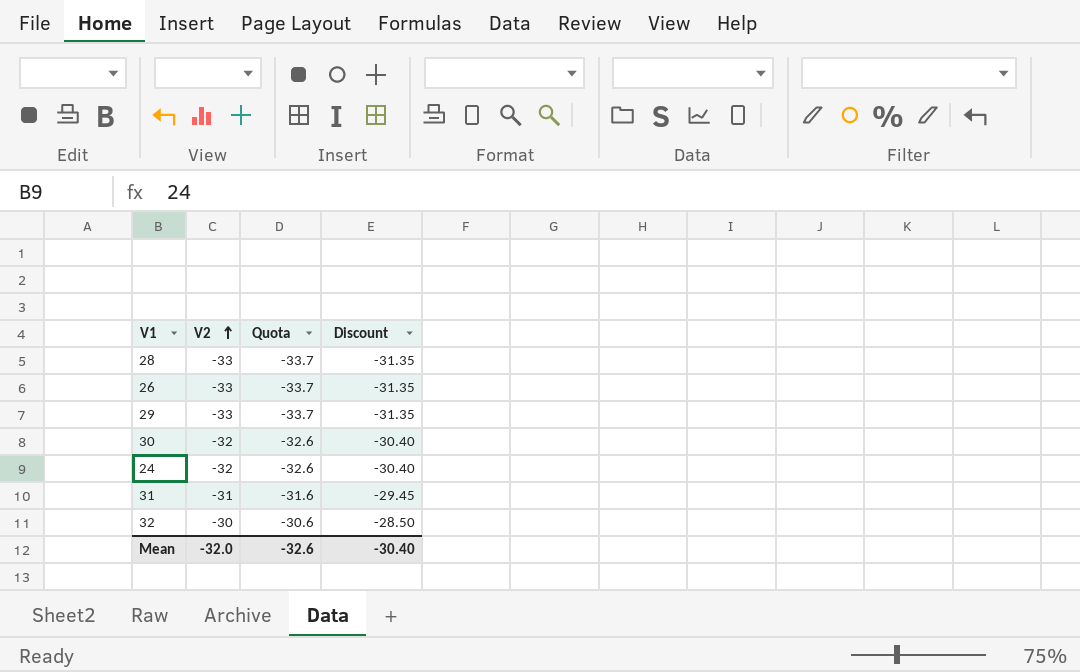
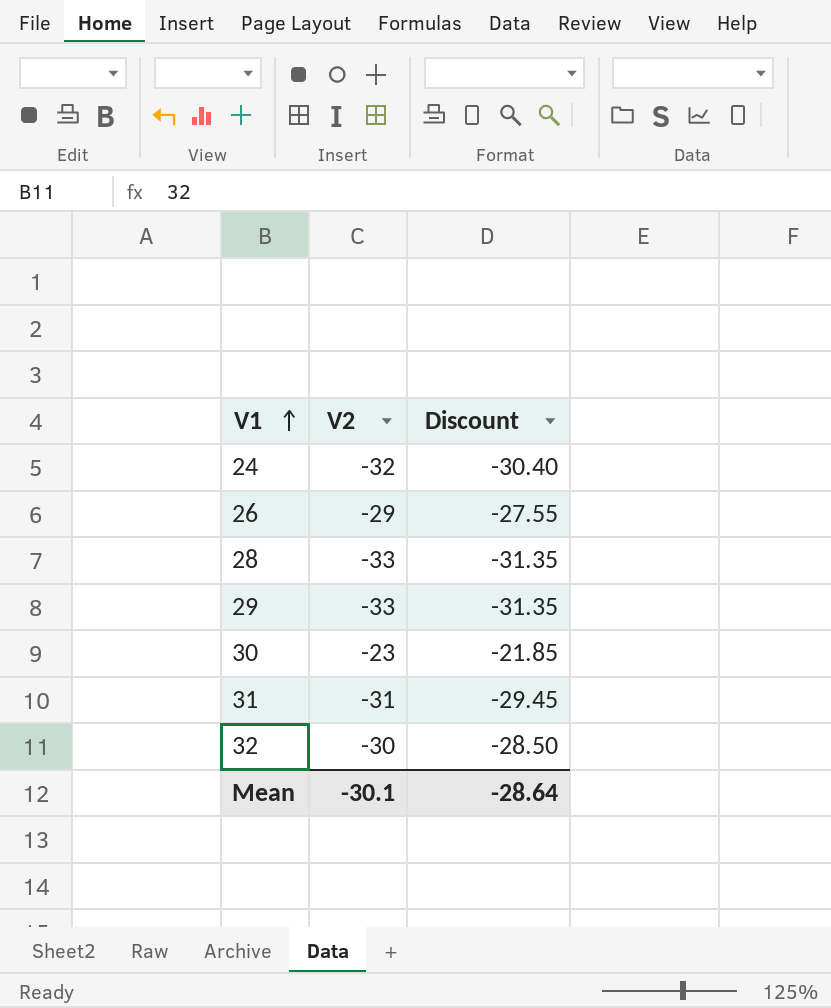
row order: V2 ascending -> V1 ascending
column Quota | formula: [V2] * 1.02 -> none
26 | V2: -33 -> -29
26 | Discount: -31.35 -> -27.55
30 | V2: -32 -> -23
30 | Discount: -30.40 -> -21.85
Mean | V2: -32.0 -> -30.1
Mean | Discount: -30.40 -> -28.64

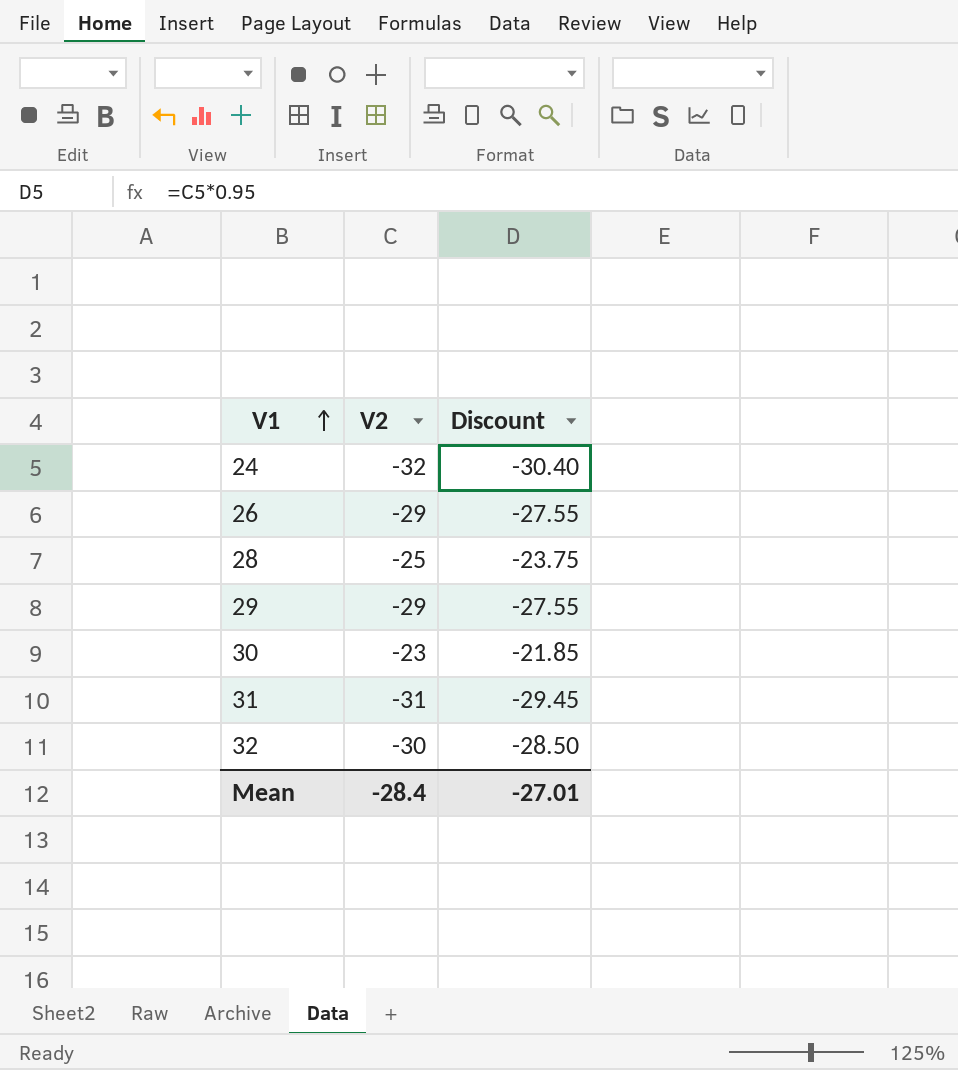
28 | V2: -33 -> -25
28 | Discount: -31.35 -> -23.75
29 | V2: -33 -> -29
29 | Discount: -31.35 -> -27.55
Mean | V2: -30.1 -> -28.4
Mean | Discount: -28.64 -> -27.01

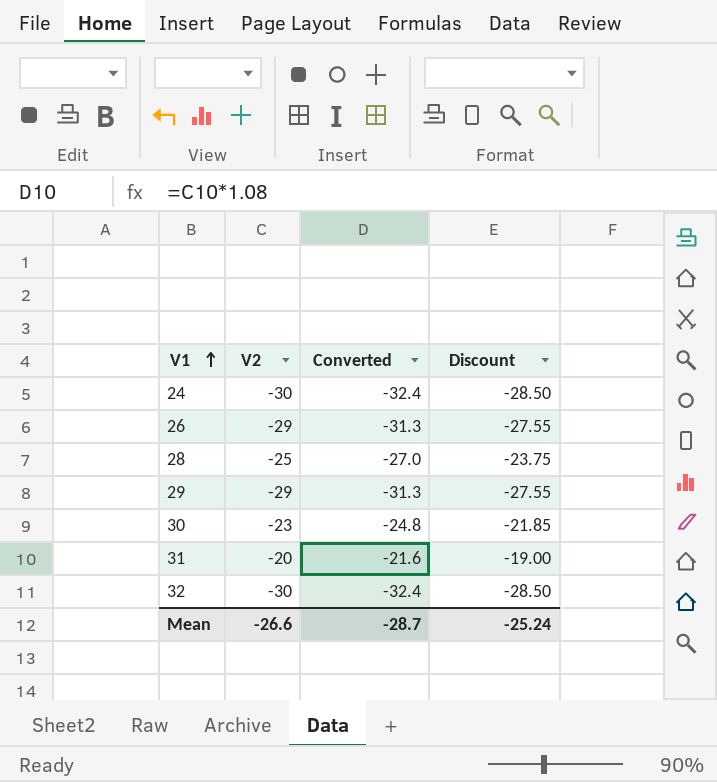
column Converted | formula: none -> [V2] * 1.08
24 | V2: -32 -> -30
24 | Discount: -30.40 -> -28.50
31 | V2: -31 -> -20
31 | Discount: -29.45 -> -19.00
Mean | V2: -28.4 -> -26.6
Mean | Discount: -27.01 -> -25.24

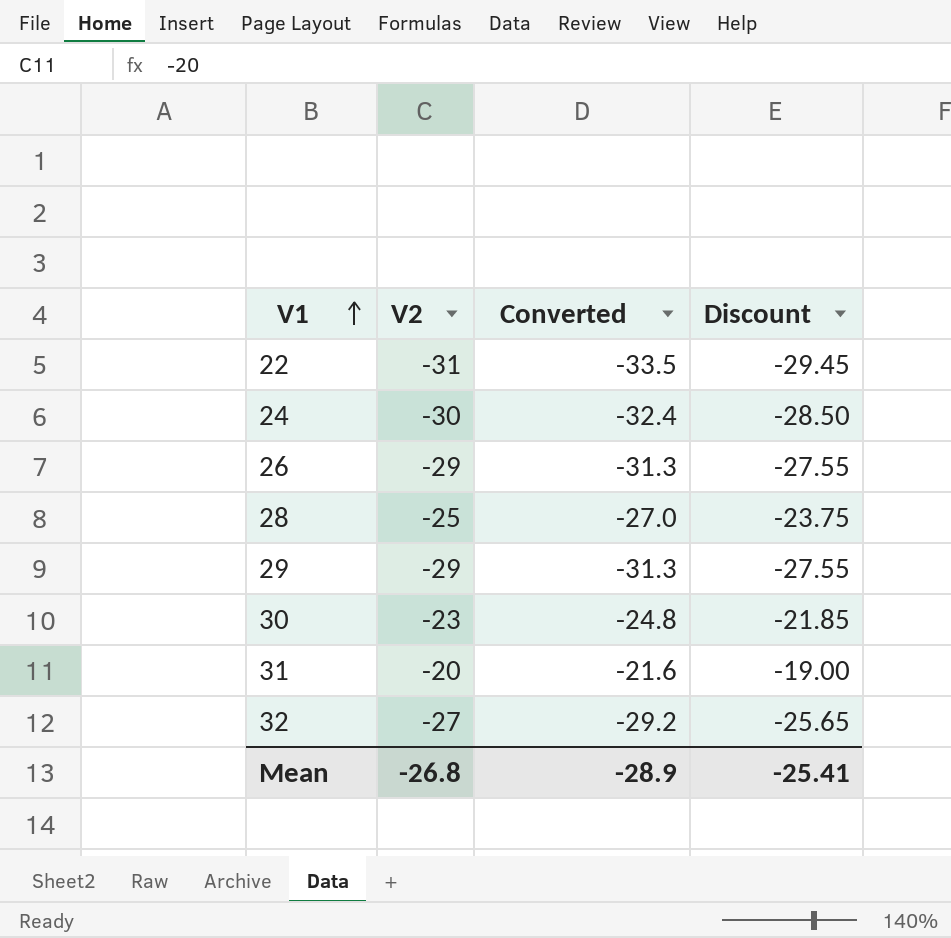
row 22: none -> -31 | -33.5 | -29.45
32 | V2: -30 -> -27
32 | Converted: -32.4 -> -29.2
32 | Discount: -28.50 -> -25.65
Mean | V2: -26.6 -> -26.8
Mean | Converted: -28.7 -> -28.9
Mean | Discount: -25.24 -> -25.41

